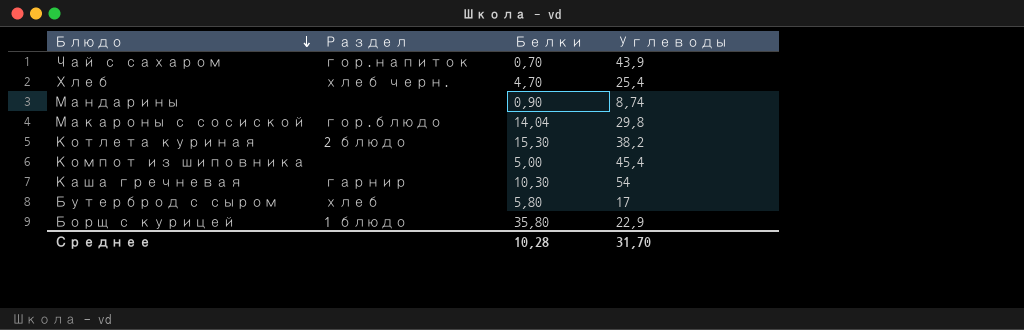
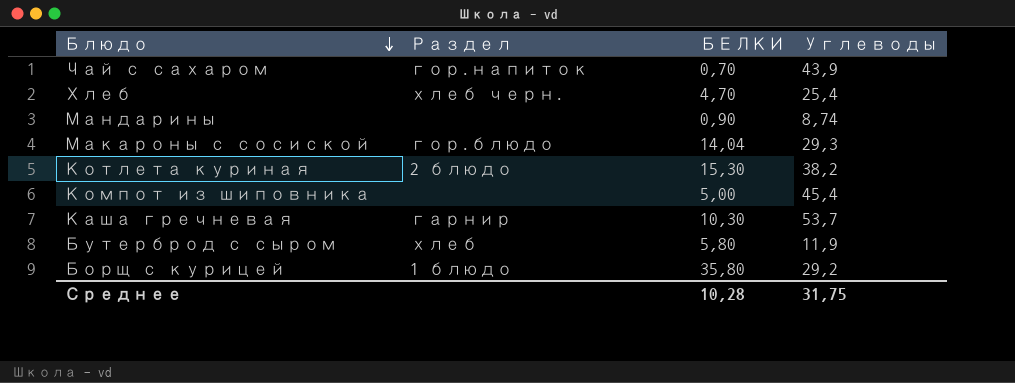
column name: Белки -> БЕЛКИ
Макароны с сосиской | Углеводы: 29,8 -> 29,3
Каша гречневая | Углеводы: 54 -> 53,7
Бутерброд с сыром | Углеводы: 17 -> 11,9
Борщ с курицей | Углеводы: 22,9 -> 29,2
Среднее | Углеводы: 31,70 -> 31,75

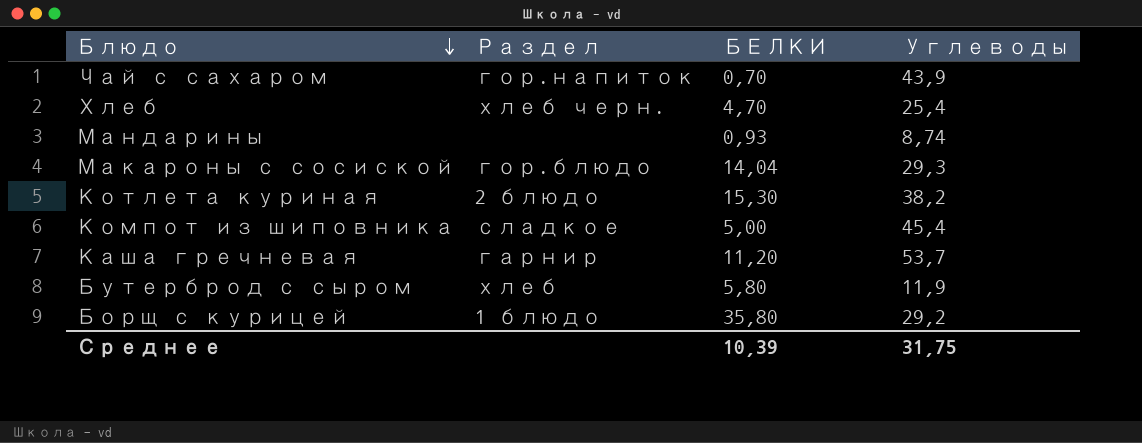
Мандарины | БЕЛКИ: 0,90 -> 0,93
Компот из шиповника | Раздел: none -> сладкое
Каша гречневая | БЕЛКИ: 10,30 -> 11,20
Среднее | БЕЛКИ: 10,28 -> 10,39

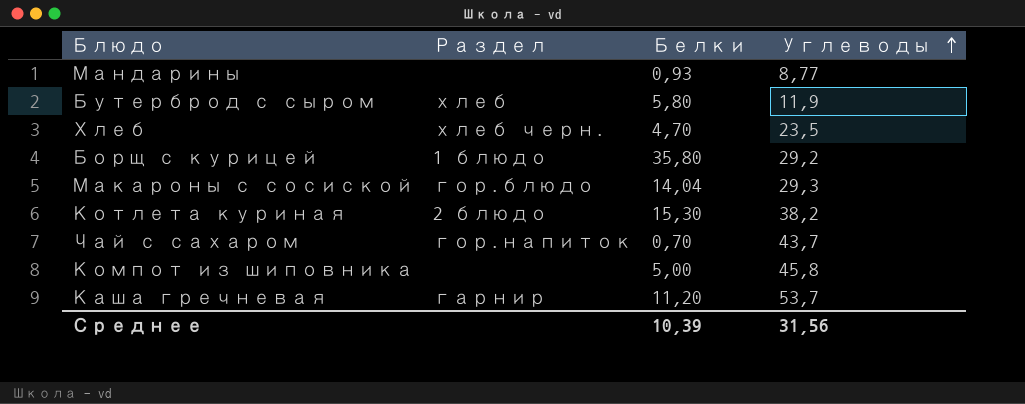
row order: Блюдо descending -> Углеводы ascending
column name: БЕЛКИ -> Белки
Мандарины | Углеводы: 8,74 -> 8,77
Хлеб | Углеводы: 25,4 -> 23,5
Чай с сахаром | Углеводы: 43,9 -> 43,7
Компот из шиповника | Раздел: сладкое -> none
Компот из шиповника | Углеводы: 45,4 -> 45,8
Среднее | Углеводы: 31,75 -> 31,56

